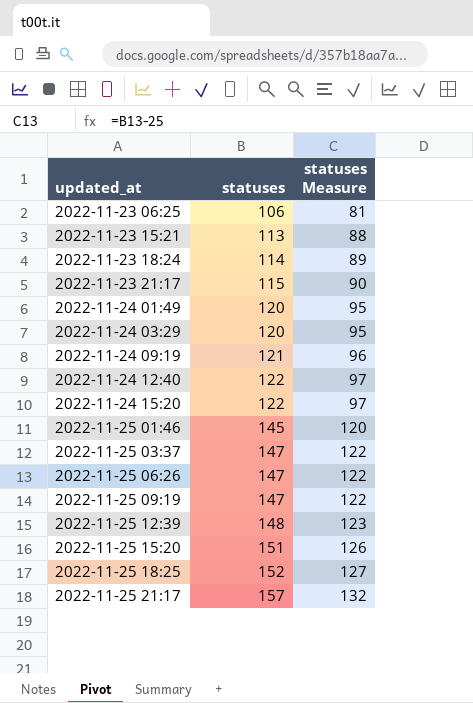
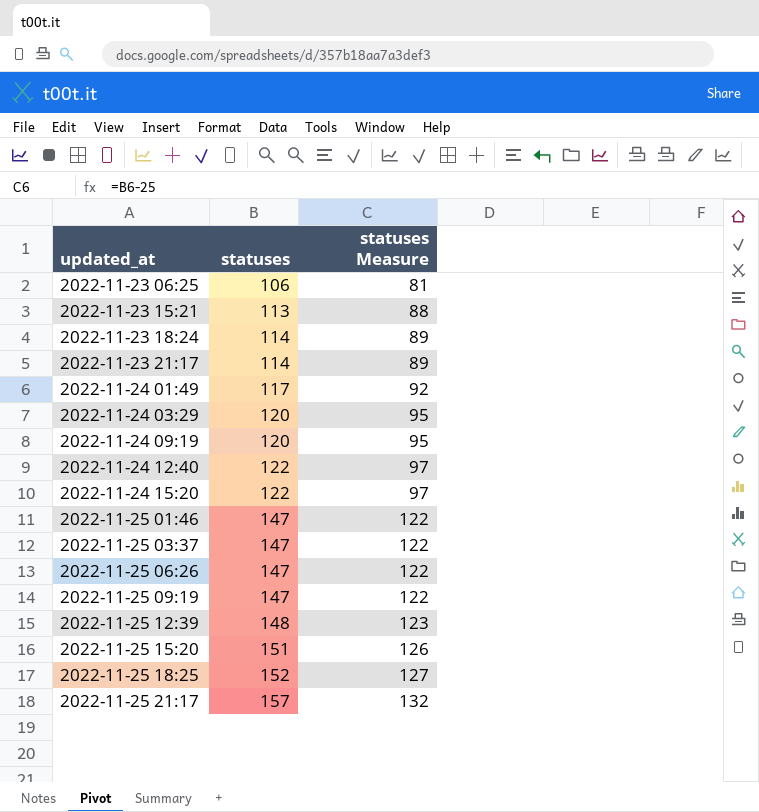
2022-11-23 21:17 | statuses: 115 -> 114
2022-11-23 21:17 | statuses Measure: 90 -> 89
2022-11-24 01:49 | statuses: 120 -> 117
2022-11-24 01:49 | statuses Measure: 95 -> 92
2022-11-24 09:19 | statuses: 121 -> 120
2022-11-24 09:19 | statuses Measure: 96 -> 95
2022-11-25 01:46 | statuses: 145 -> 147
2022-11-25 01:46 | statuses Measure: 120 -> 122

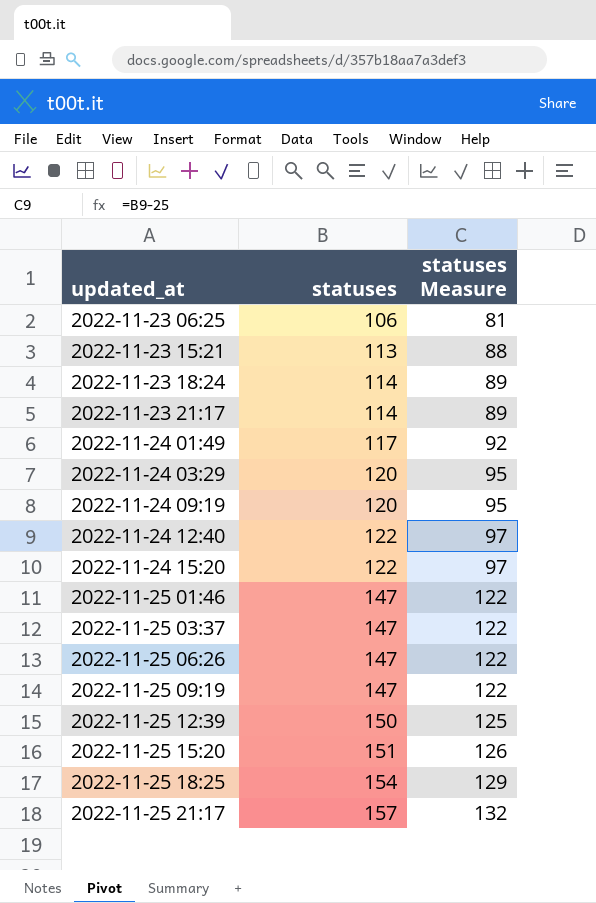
2022-11-25 12:39 | statuses: 148 -> 150
2022-11-25 12:39 | statuses Measure: 123 -> 125
2022-11-25 18:25 | statuses: 152 -> 154
2022-11-25 18:25 | statuses Measure: 127 -> 129

